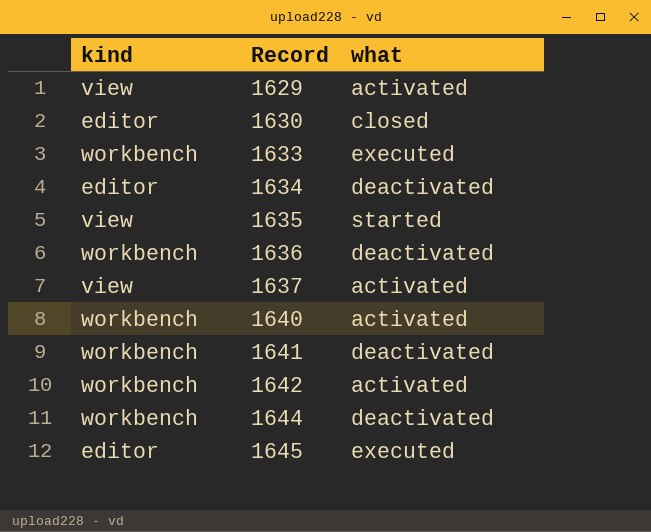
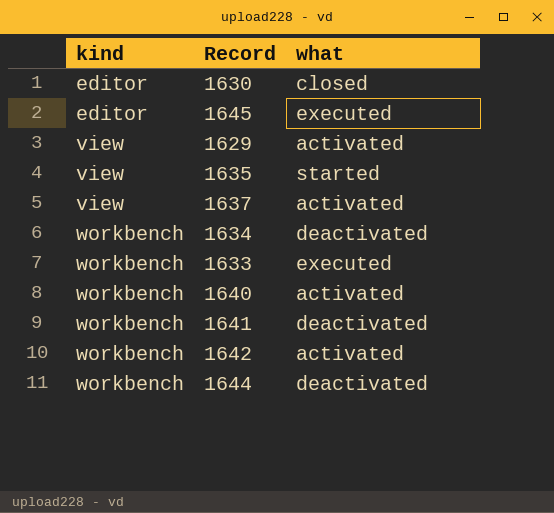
row order: Record ascending -> kind ascending
row 1636: workbench | deactivated -> none
1634 | kind: editor -> workbench

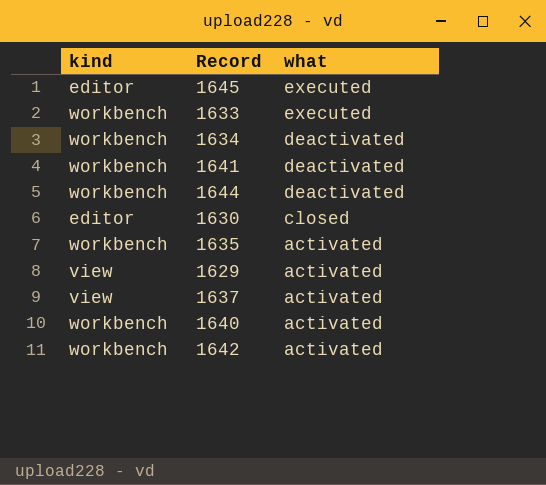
row order: kind ascending -> what descending
1635 | kind: view -> workbench
1635 | what: started -> activated

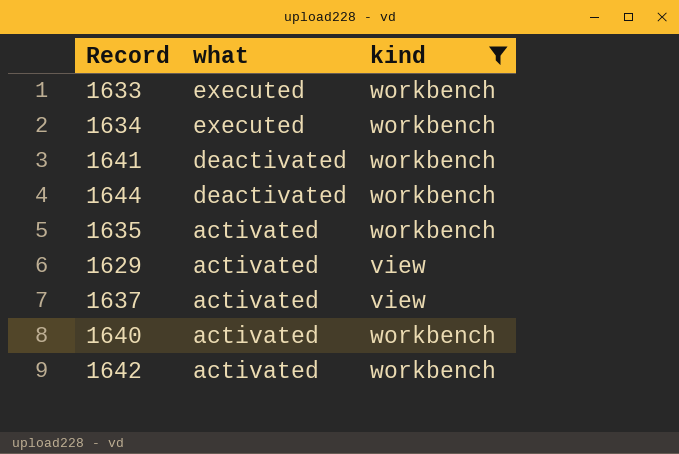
filter: none -> kind != editor
column kind | position: 1 -> 3
1634 | what: deactivated -> executed

